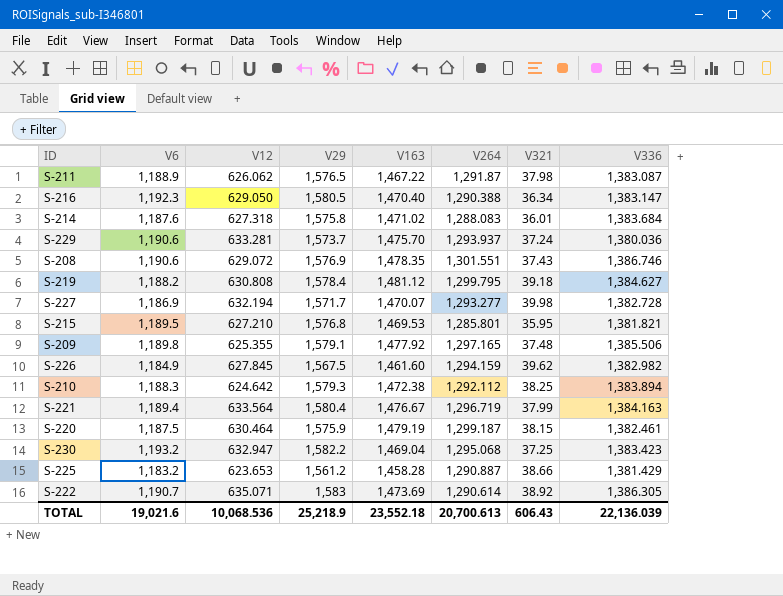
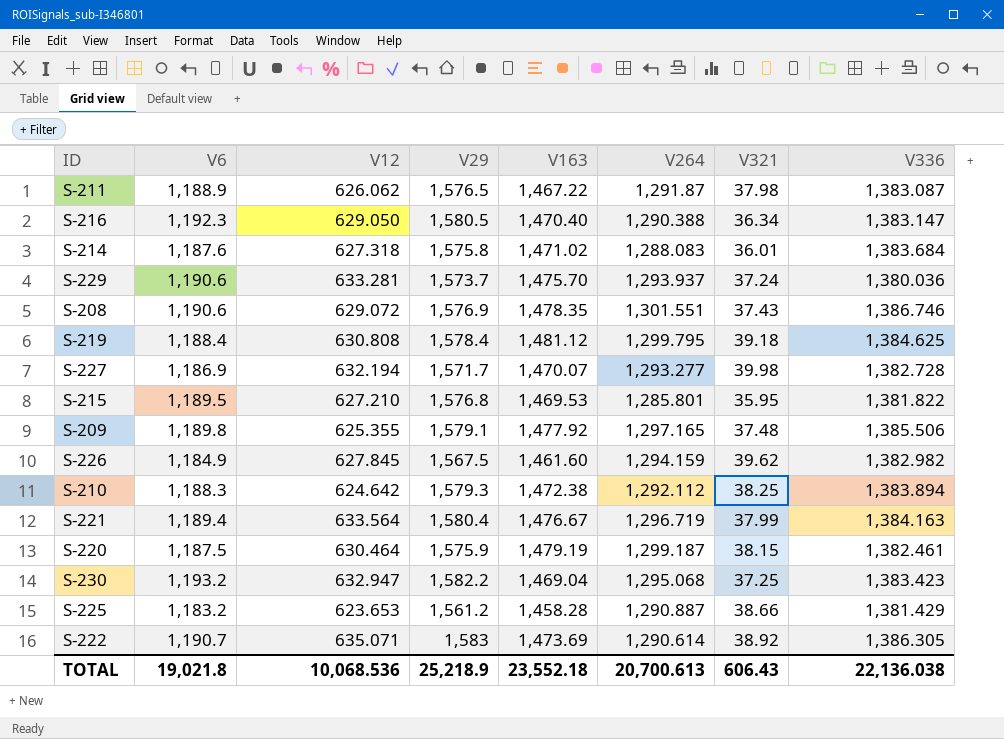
S-219 | V6: 1,188.2 -> 1,188.4
S-219 | V336: 1,384.627 -> 1,384.625
S-215 | V336: 1,381.821 -> 1,381.822
TOTAL | V6: 19,021.6 -> 19,021.8
TOTAL | V336: 22,136.039 -> 22,136.038

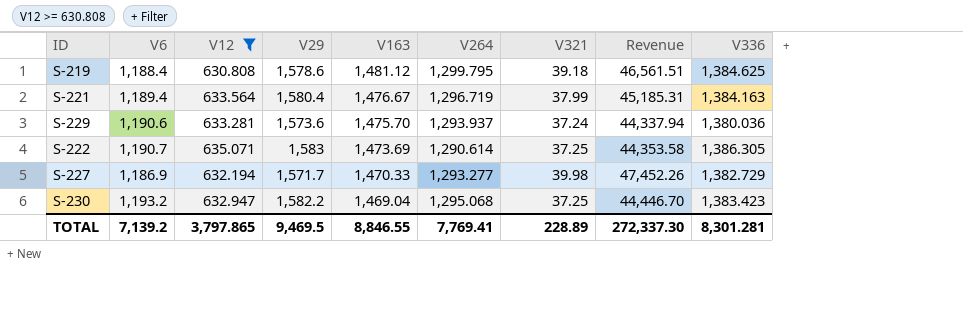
filter: none -> V12 >= 630.808
row order: none -> V163 descending
column Revenue | formula: none -> [V6] * [V321]
S-219 | V29: 1,578.4 -> 1,578.6
S-229 | V29: 1,573.7 -> 1,573.6
S-222 | V321: 38.92 -> 37.25
S-227 | V163: 1,470.07 -> 1,470.33
S-227 | V336: 1,382.728 -> 1,382.729
TOTAL | V6: 19,021.8 -> 7,139.2
TOTAL | V12: 10,068.536 -> 3,797.865
TOTAL | V29: 25,218.9 -> 9,469.5
TOTAL | V163: 23,552.18 -> 8,846.55
TOTAL | V264: 20,700.613 -> 7,769.41
TOTAL | V321: 606.43 -> 228.89
TOTAL | V336: 22,136.038 -> 8,301.281

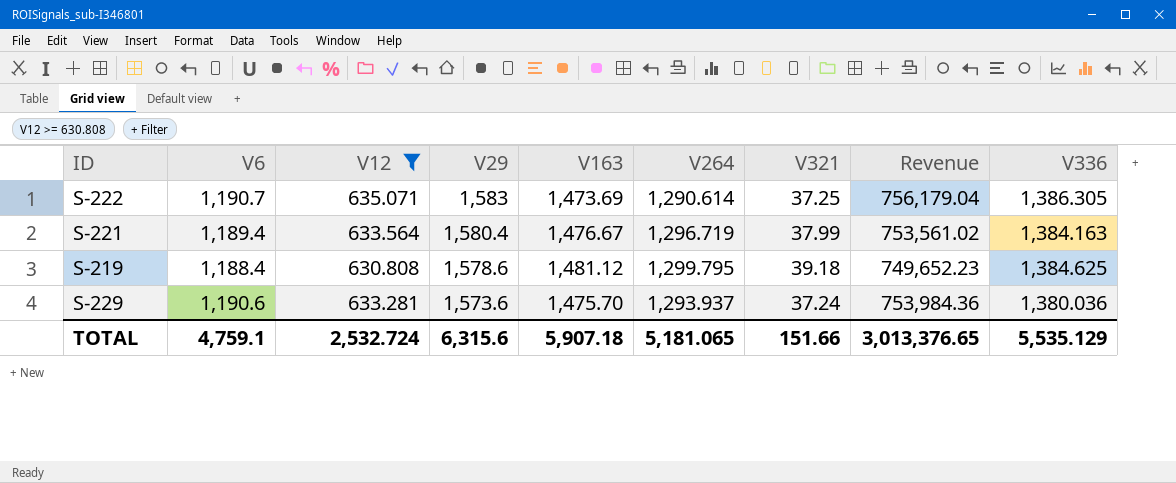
row order: V163 descending -> V29 descending
column Revenue | formula: [V6] * [V321] -> [V6] * [V12]
row S-227: 1,186.9 | 632.194 | 1,571.7 | 1,470.33 | 1,293.277 | 39.98 | 47,452.26 | 1,382.729 -> none
row S-230: 1,193.2 | 632.947 | 1,582.2 | 1,469.04 | 1,295.068 | 37.25 | 44,446.70 | 1,383.423 -> none
TOTAL | V6: 7,139.2 -> 4,759.1
TOTAL | V12: 3,797.865 -> 2,532.724
TOTAL | V29: 9,469.5 -> 6,315.6
TOTAL | V163: 8,846.55 -> 5,907.18
TOTAL | V264: 7,769.41 -> 5,181.065
TOTAL | V321: 228.89 -> 151.66
TOTAL | Revenue: 272,337.30 -> 3,013,376.65
TOTAL | V336: 8,301.281 -> 5,535.129

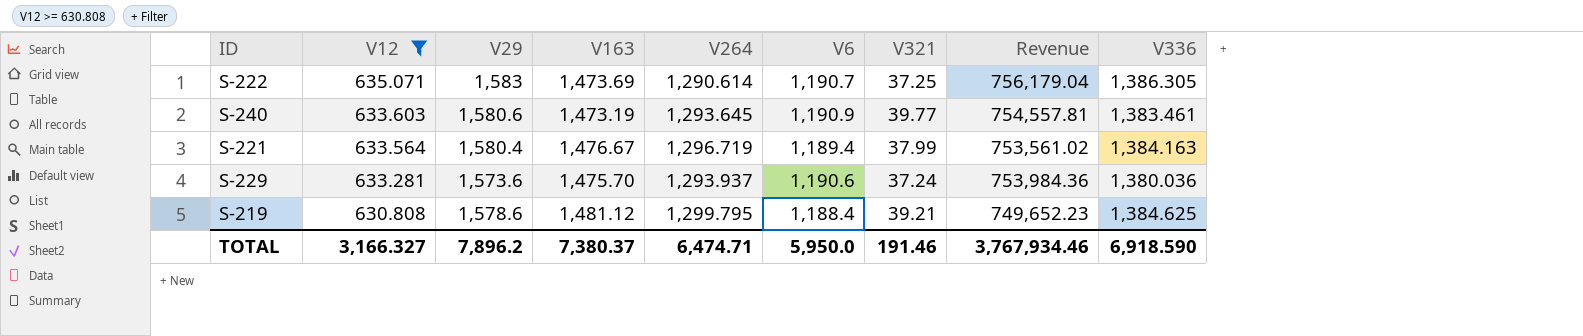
row order: V29 descending -> V12 descending
column V6 | position: 2 -> 6
row S-240: none -> 633.603 | 1,580.6 | 1,473.19 | 1,293.645 | 1,190.9 | 39.77 | 754,557.81 | 1,383.461
S-219 | V321: 39.18 -> 39.21
TOTAL | V12: 2,532.724 -> 3,166.327
TOTAL | V29: 6,315.6 -> 7,896.2
TOTAL | V163: 5,907.18 -> 7,380.37
TOTAL | V264: 5,181.065 -> 6,474.71
TOTAL | V6: 4,759.1 -> 5,950.0
TOTAL | V321: 151.66 -> 191.46
TOTAL | Revenue: 3,013,376.65 -> 3,767,934.46
TOTAL | V336: 5,535.129 -> 6,918.590

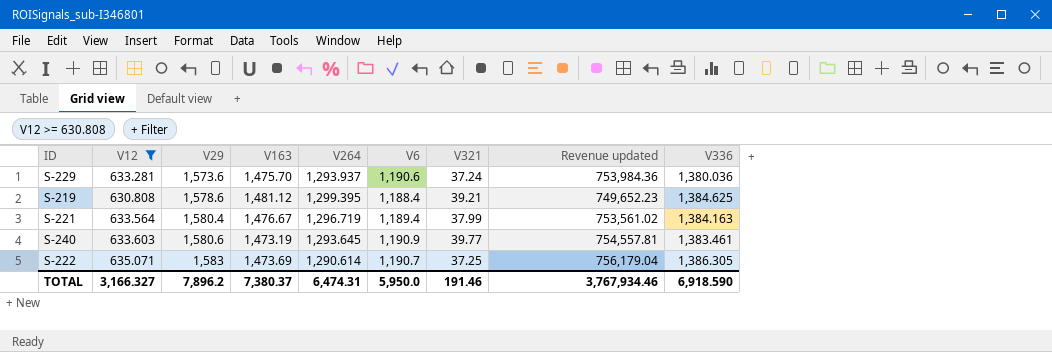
row order: V12 descending -> V29 ascending
column name: Revenue -> Revenue updated
S-219 | V264: 1,299.795 -> 1,299.395
TOTAL | V264: 6,474.71 -> 6,474.31

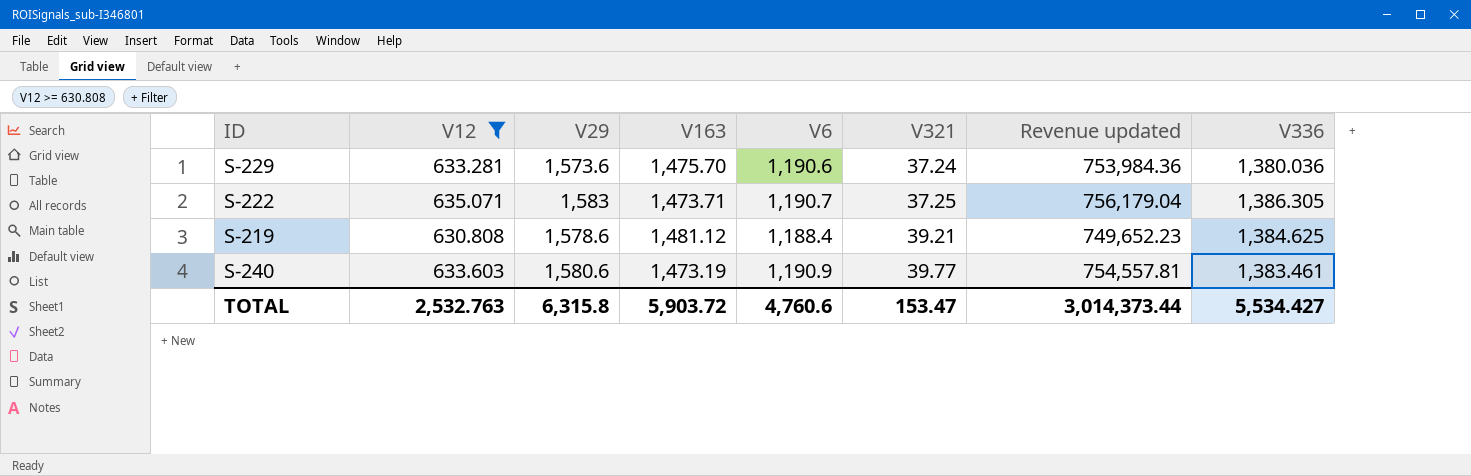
row order: V29 ascending -> V321 ascending
column V264 | position: 5 -> none
row S-221: 633.564 | 1,580.4 | 1,476.67 | 1,296.719 | 1,189.4 | 37.99 | 753,561.02 | 1,384.163 -> none
S-222 | V163: 1,473.69 -> 1,473.71
TOTAL | V12: 3,166.327 -> 2,532.763
TOTAL | V29: 7,896.2 -> 6,315.8
TOTAL | V163: 7,380.37 -> 5,903.72
TOTAL | V6: 5,950.0 -> 4,760.6
TOTAL | V321: 191.46 -> 153.47
TOTAL | Revenue updated: 3,767,934.46 -> 3,014,373.44
TOTAL | V336: 6,918.590 -> 5,534.427

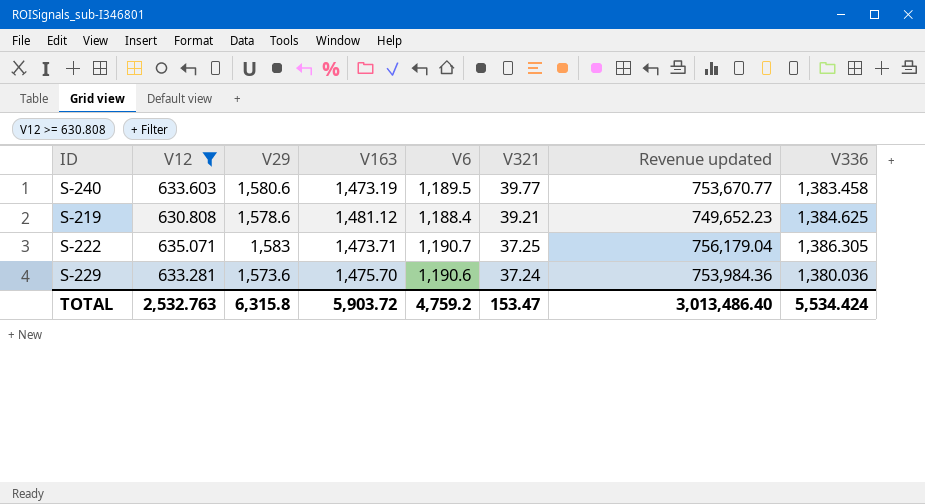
row order: V321 ascending -> V321 descending
S-240 | V6: 1,190.9 -> 1,189.5
S-240 | Revenue updated: 754,557.81 -> 753,670.77
S-240 | V336: 1,383.461 -> 1,383.458
TOTAL | V6: 4,760.6 -> 4,759.2
TOTAL | Revenue updated: 3,014,373.44 -> 3,013,486.40
TOTAL | V336: 5,534.427 -> 5,534.424

